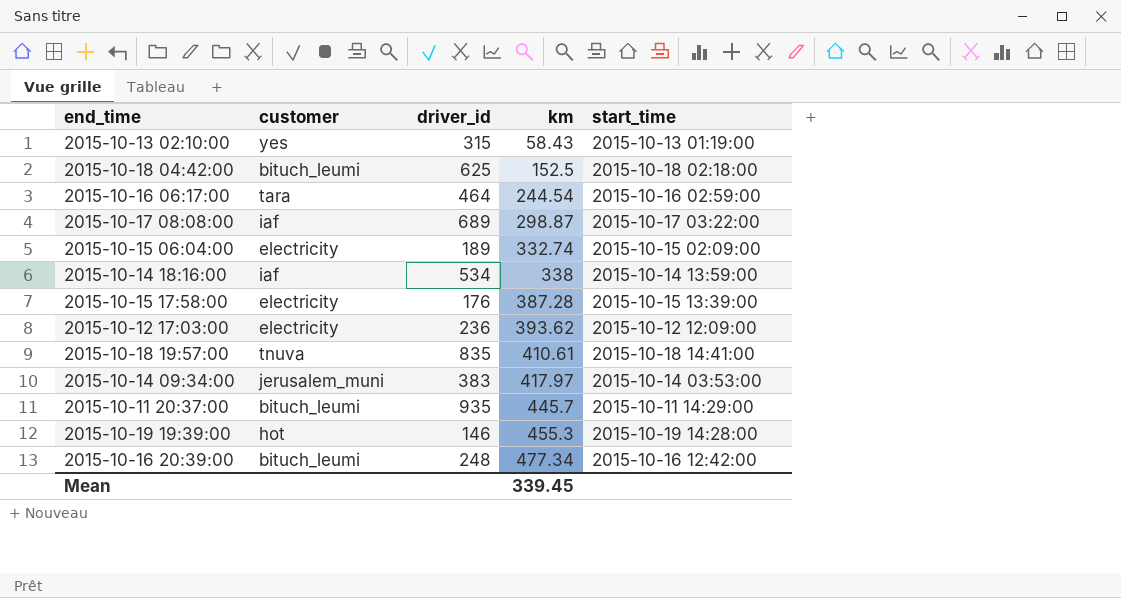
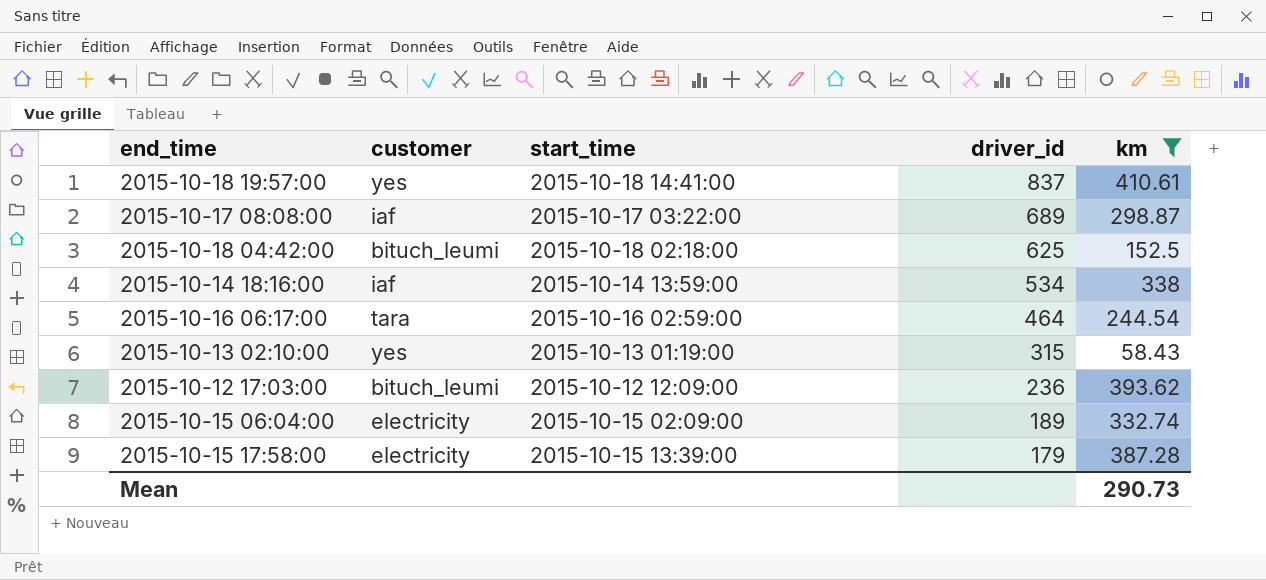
filter: none -> km <= 410.61
row order: km ascending -> driver_id descending
column start_time | position: 5 -> 3
2015-10-18 19:57:00 | customer: tnuva -> yes
2015-10-18 19:57:00 | driver_id: 835 -> 837
2015-10-12 17:03:00 | customer: electricity -> bituch_leumi
2015-10-15 17:58:00 | driver_id: 176 -> 179
Mean | km: 339.45 -> 290.73

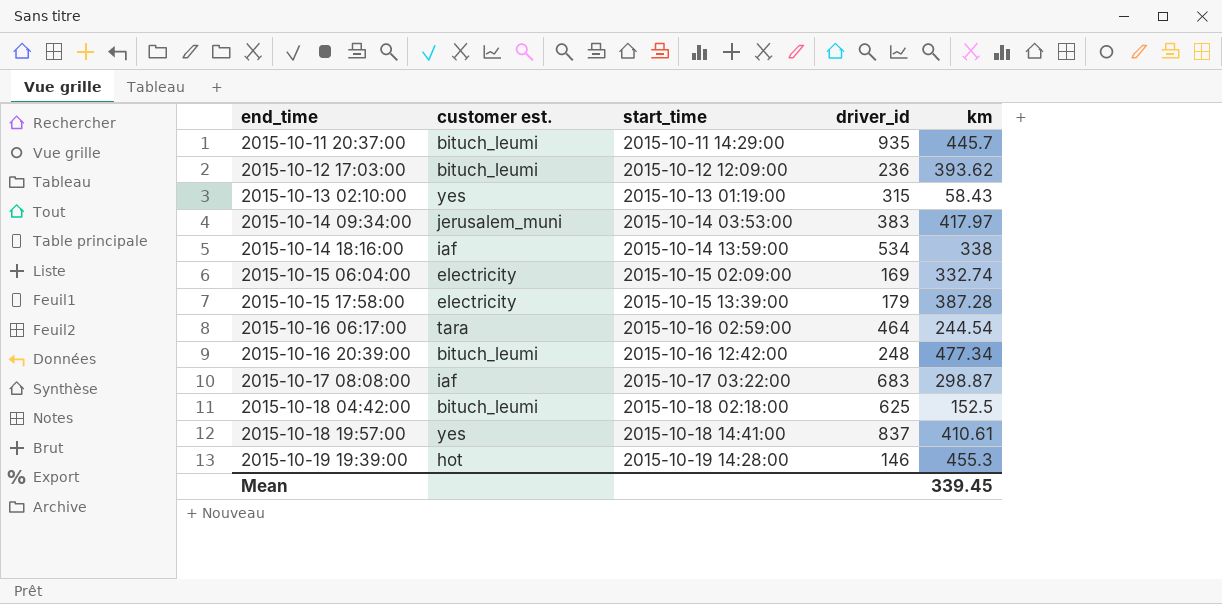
filter: km <= 410.61 -> none
row order: driver_id descending -> end_time ascending
column name: customer -> customer est.
2015-10-15 06:04:00 | driver_id: 189 -> 169
2015-10-17 08:08:00 | driver_id: 689 -> 683
Mean | km: 290.73 -> 339.45

